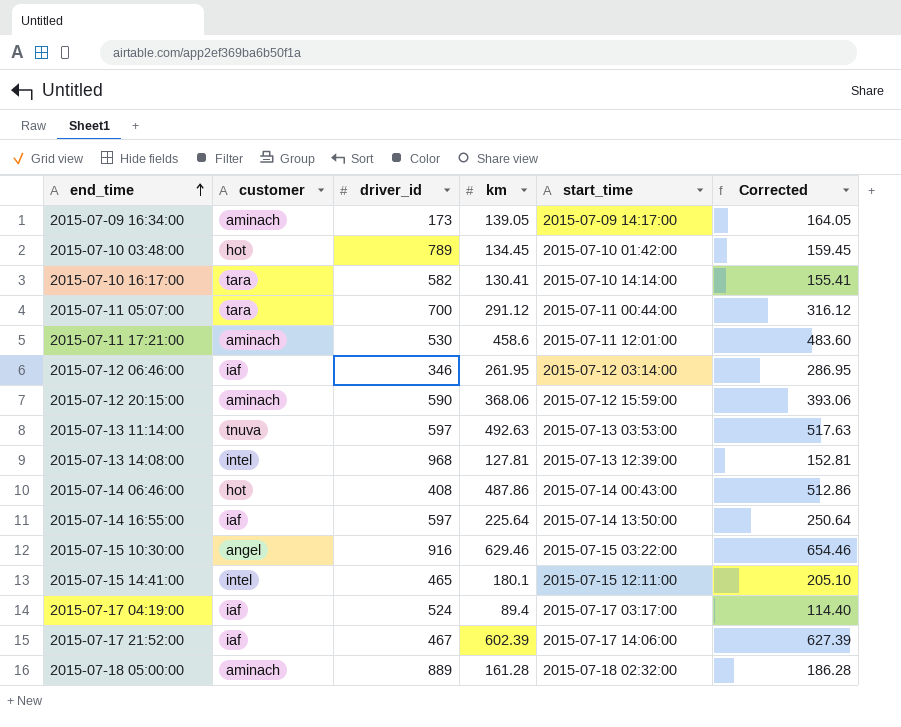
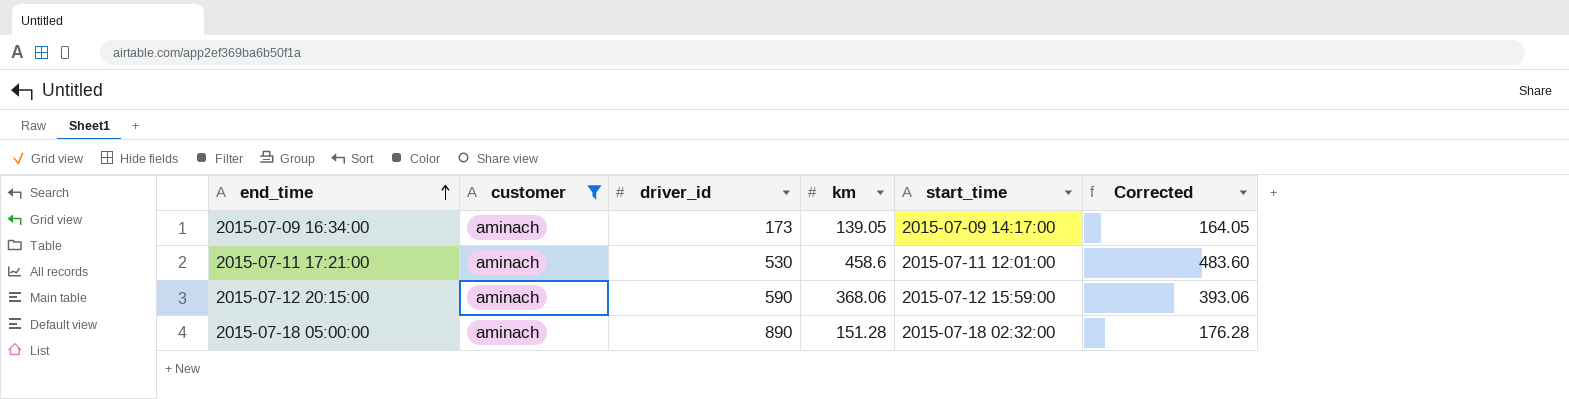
filter: none -> customer = aminach
2015-07-18 05:00:00 | driver_id: 889 -> 890
2015-07-18 05:00:00 | km: 161.28 -> 151.28
2015-07-18 05:00:00 | Corrected: 186.28 -> 176.28

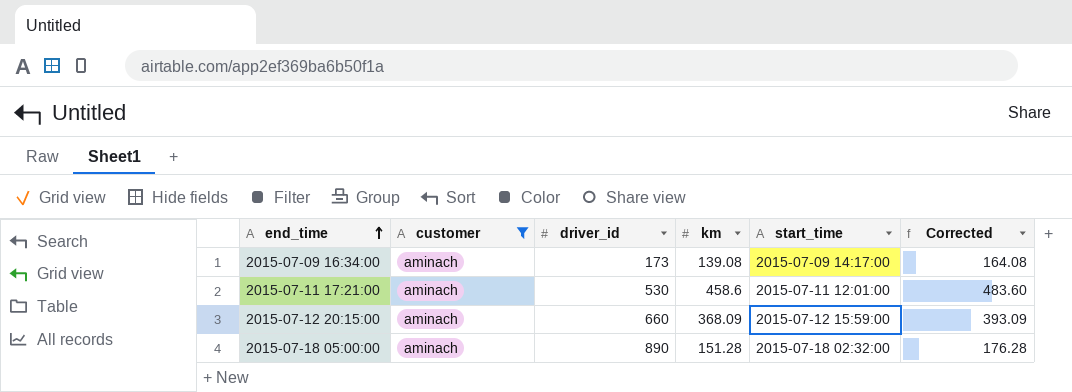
2015-07-09 16:34:00 | km: 139.05 -> 139.08
2015-07-09 16:34:00 | Corrected: 164.05 -> 164.08
2015-07-12 20:15:00 | driver_id: 590 -> 660
2015-07-12 20:15:00 | km: 368.06 -> 368.09
2015-07-12 20:15:00 | Corrected: 393.06 -> 393.09

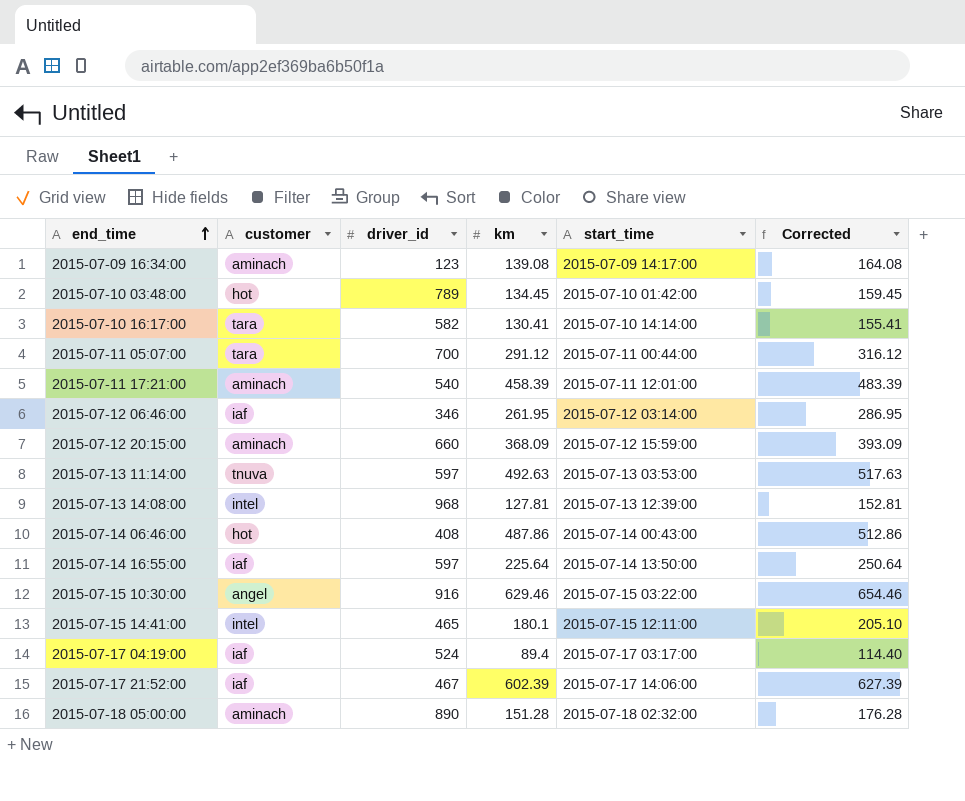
filter: customer = aminach -> none
2015-07-09 16:34:00 | driver_id: 173 -> 123
2015-07-11 17:21:00 | driver_id: 530 -> 540
2015-07-11 17:21:00 | km: 458.6 -> 458.39
2015-07-11 17:21:00 | Corrected: 483.60 -> 483.39

